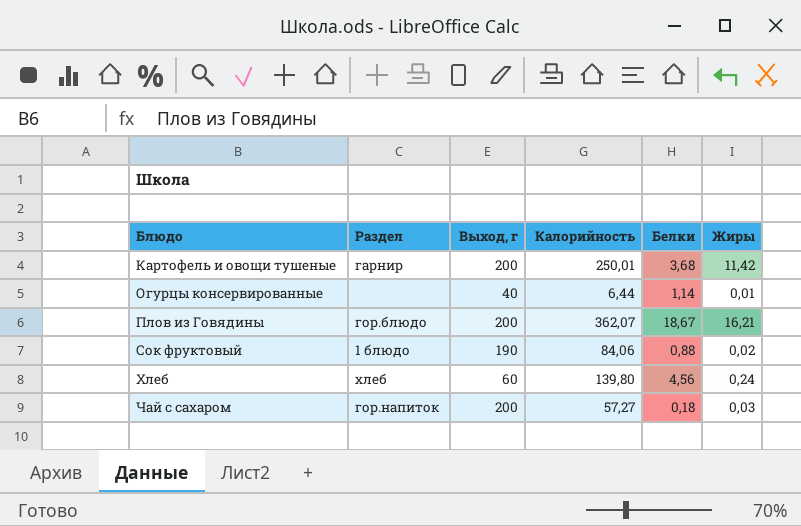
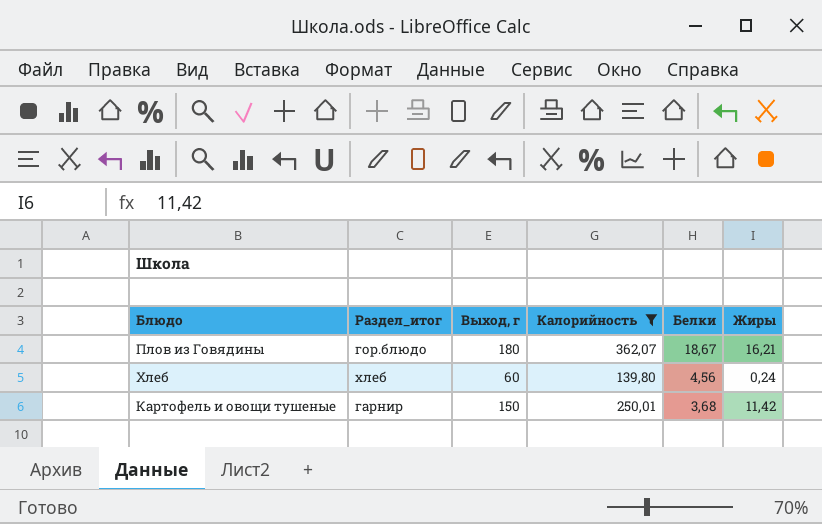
filter: none -> Калорийность >= 139,80
row order: Блюдо ascending -> Белки descending
column name: Раздел -> Раздел_итог
Плов из Говядины | Выход, г: 200 -> 180
Картофель и овощи тушеные | Выход, г: 200 -> 150

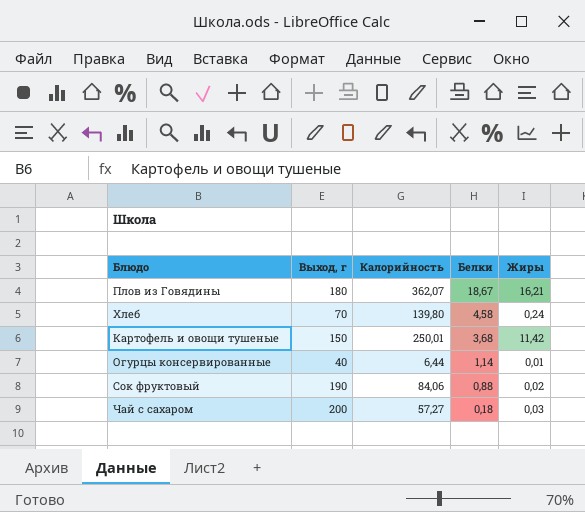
filter: Калорийность >= 139,80 -> none
column Раздел_итог | position: 2 -> none
Хлеб | Выход, г: 60 -> 70
Хлеб | Белки: 4,56 -> 4,58

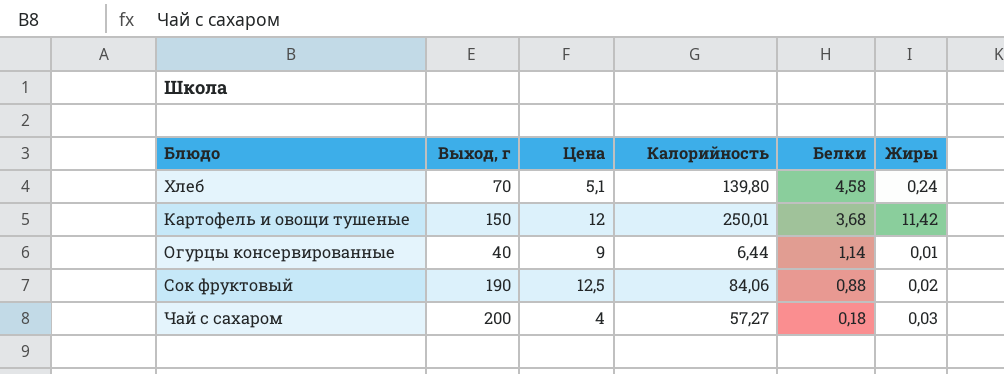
column Цена | position: none -> 3
row Плов из Говядины: 180 | 362,07 | 18,67 | 16,21 -> none

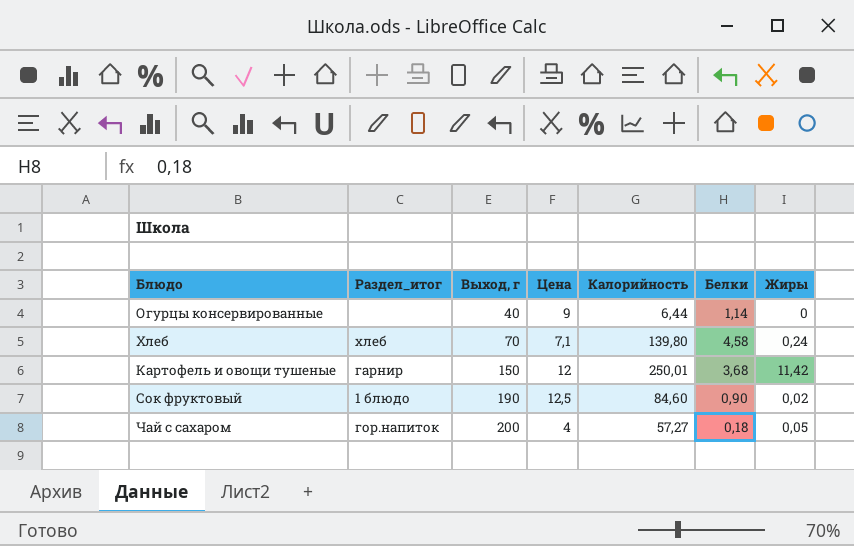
row order: Белки descending -> Выход, г ascending
column Раздел_итог | position: none -> 2
Огурцы консервированные | Жиры: 0,01 -> 0
Хлеб | Цена: 5,1 -> 7,1
Сок фруктовый | Калорийность: 84,06 -> 84,60
Сок фруктовый | Белки: 0,88 -> 0,90
Чай с сахаром | Жиры: 0,03 -> 0,05

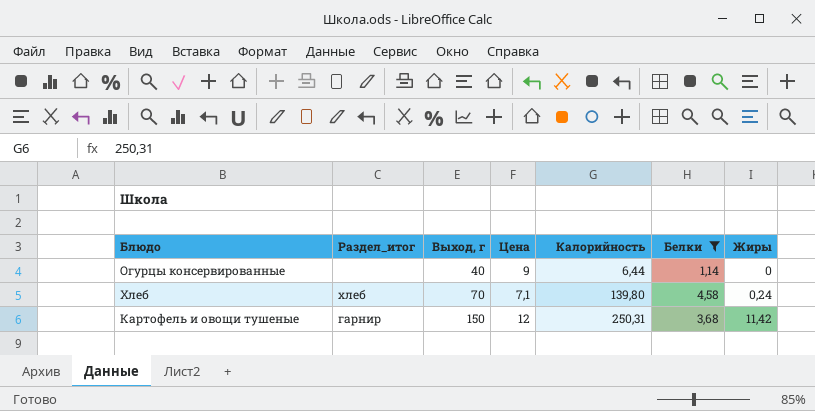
filter: none -> Белки >= 1,14
Картофель и овощи тушеные | Калорийность: 250,01 -> 250,31

